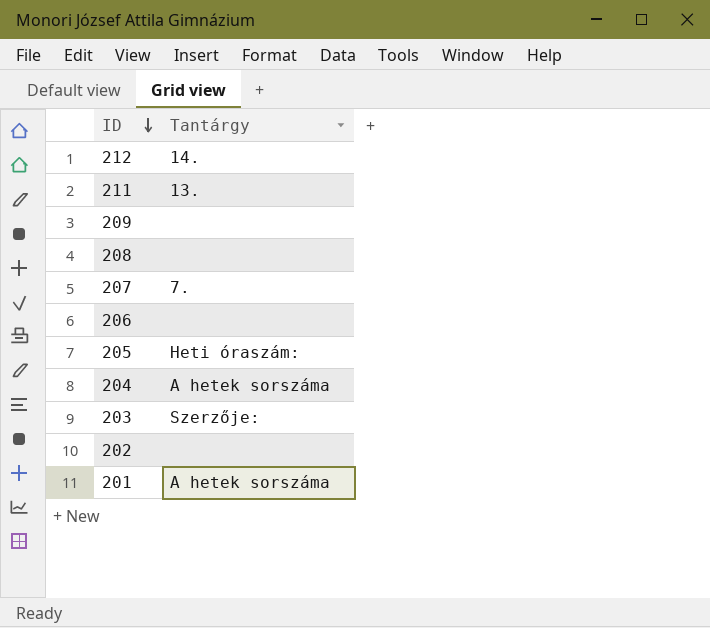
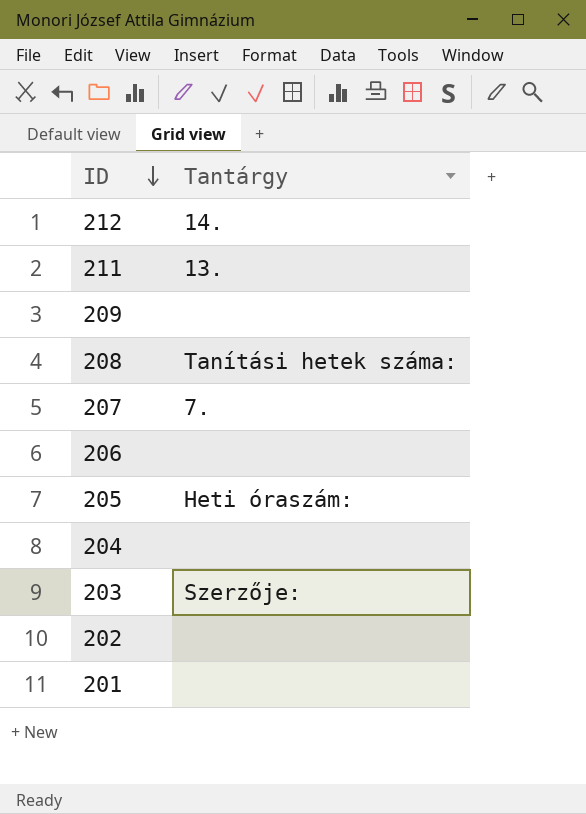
208 | Tantárgy: none -> Tanítási hetek száma:
204 | Tantárgy: A hetek sorszáma -> none
201 | Tantárgy: A hetek sorszáma -> none

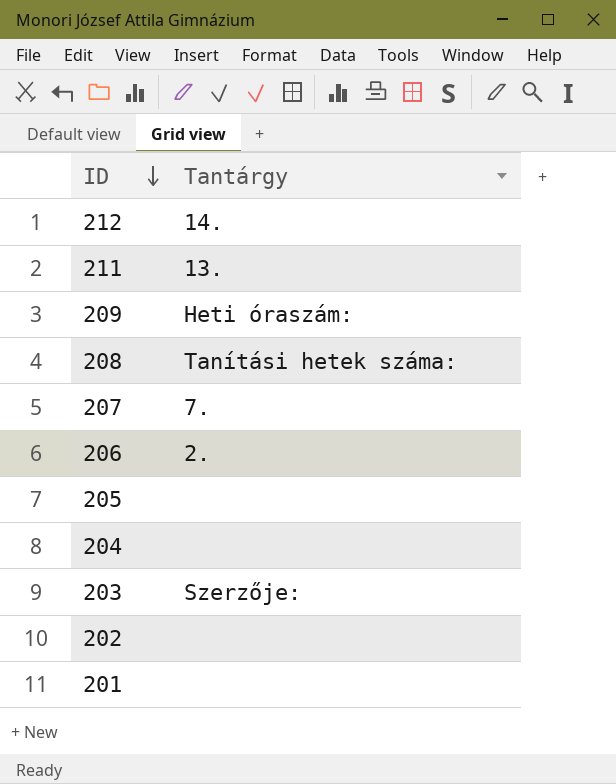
209 | Tantárgy: none -> Heti óraszám:
206 | Tantárgy: none -> 2.
205 | Tantárgy: Heti óraszám: -> none

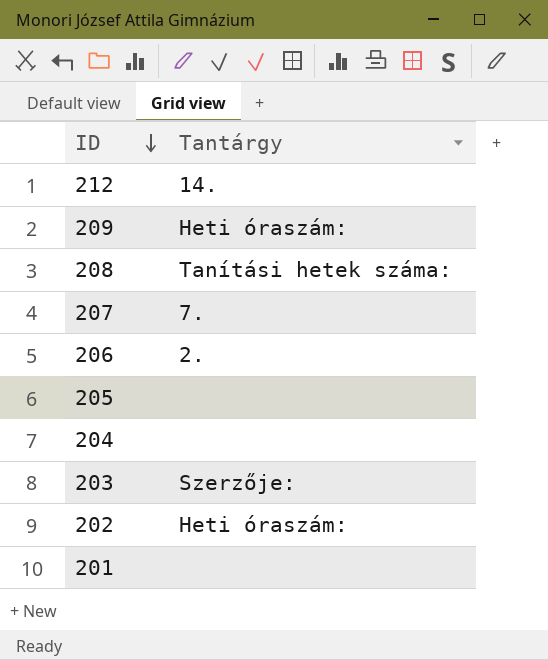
row 211: 13. -> none
202 | Tantárgy: none -> Heti óraszám:

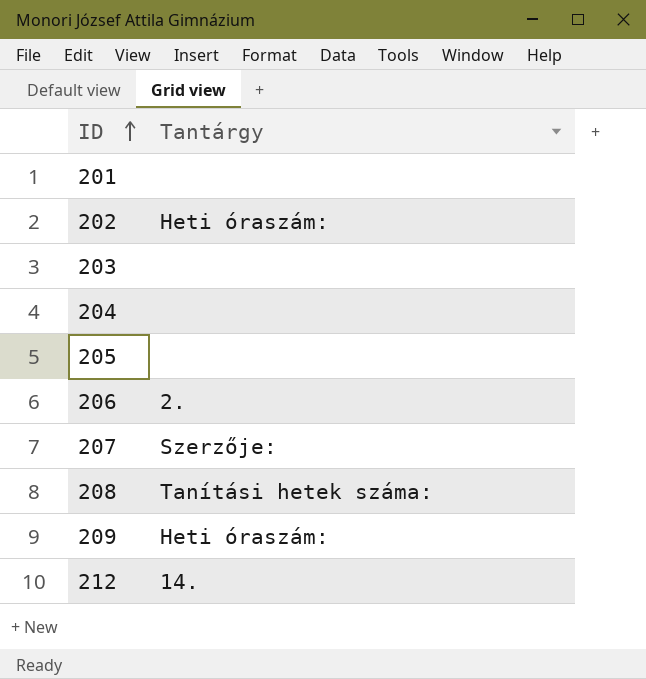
row order: ID descending -> ID ascending
203 | Tantárgy: Szerzője: -> none
207 | Tantárgy: 7. -> Szerzője:

